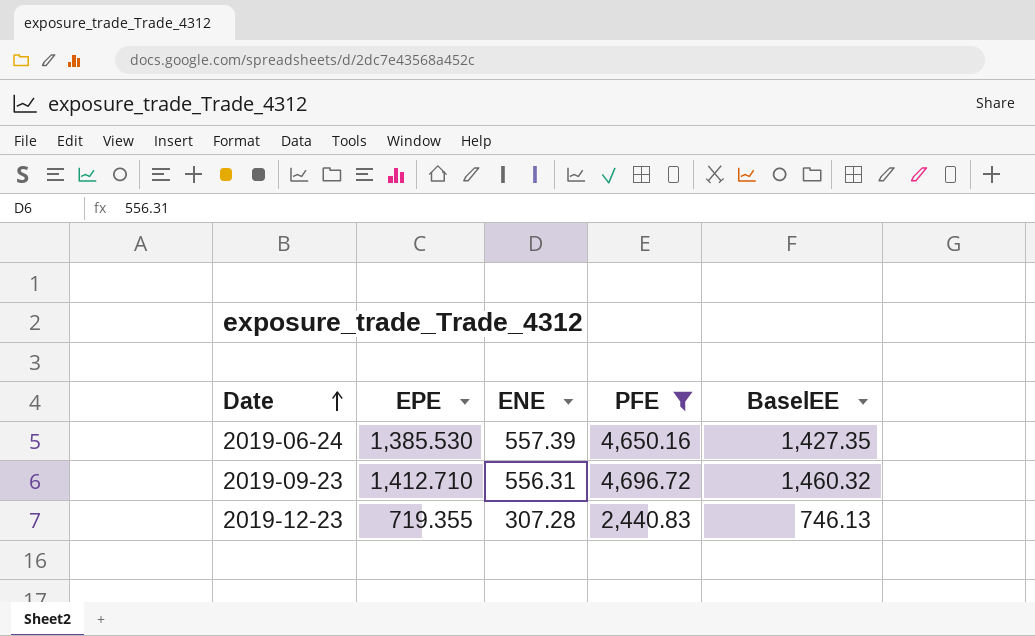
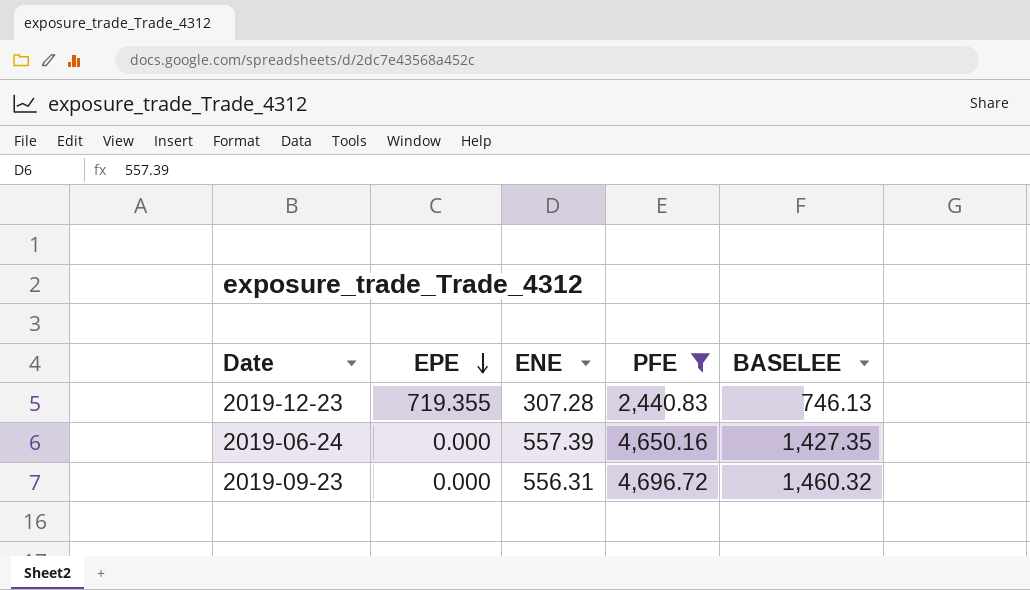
row order: Date ascending -> EPE descending
column name: BaselEE -> BASELEE
2019-06-24 | EPE: 1,385.530 -> 0.000
2019-09-23 | EPE: 1,412.710 -> 0.000

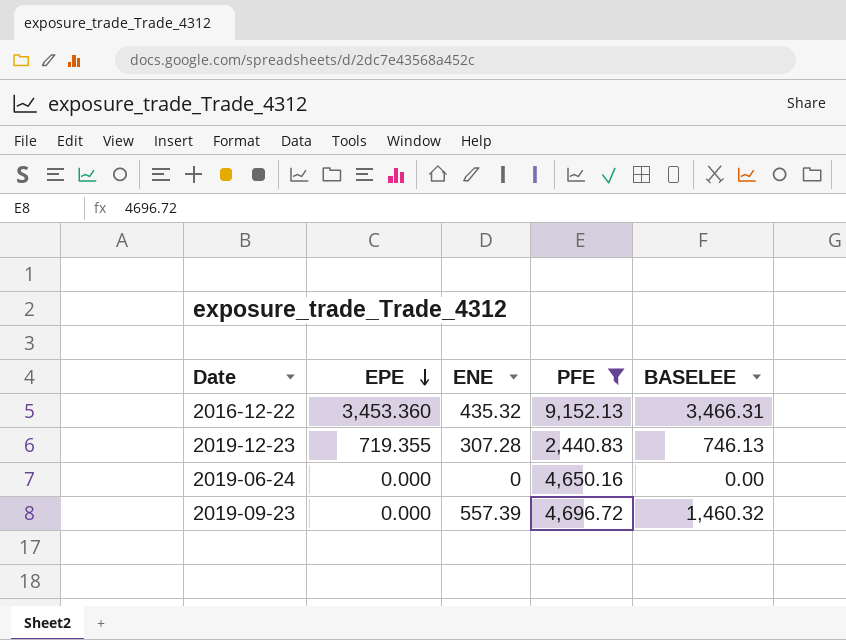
row 2016-12-22: none -> 3,453.360 | 435.32 | 9,152.13 | 3,466.31
2019-06-24 | ENE: 557.39 -> 0
2019-06-24 | BASELEE: 1,427.35 -> 0.00
2019-09-23 | ENE: 556.31 -> 557.39

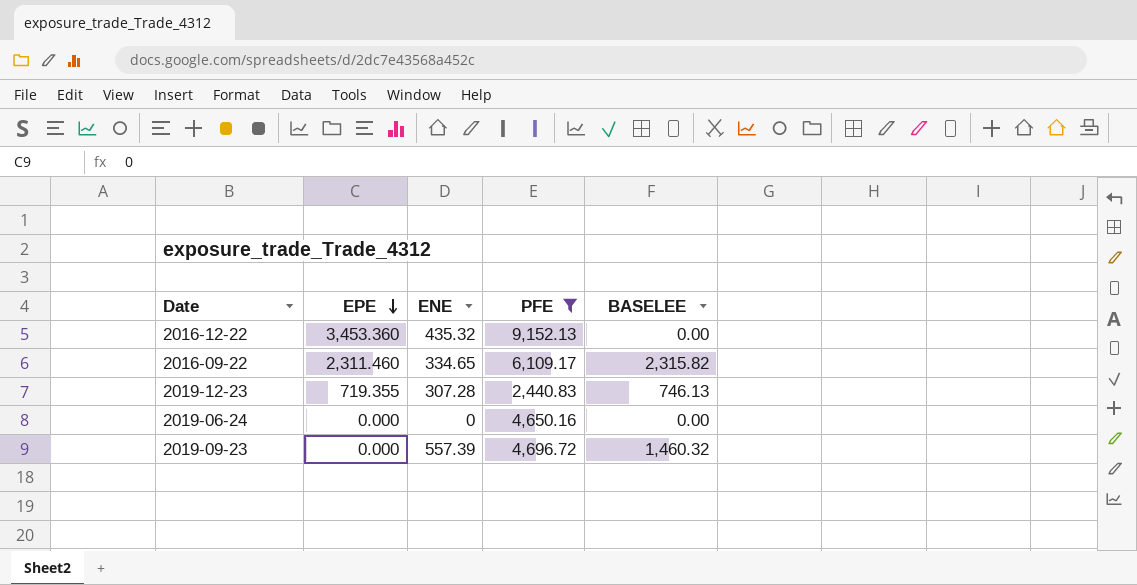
2016-12-22 | BASELEE: 3,466.31 -> 0.00
row 2016-09-22: none -> 2,311.460 | 334.65 | 6,109.17 | 2,315.82

